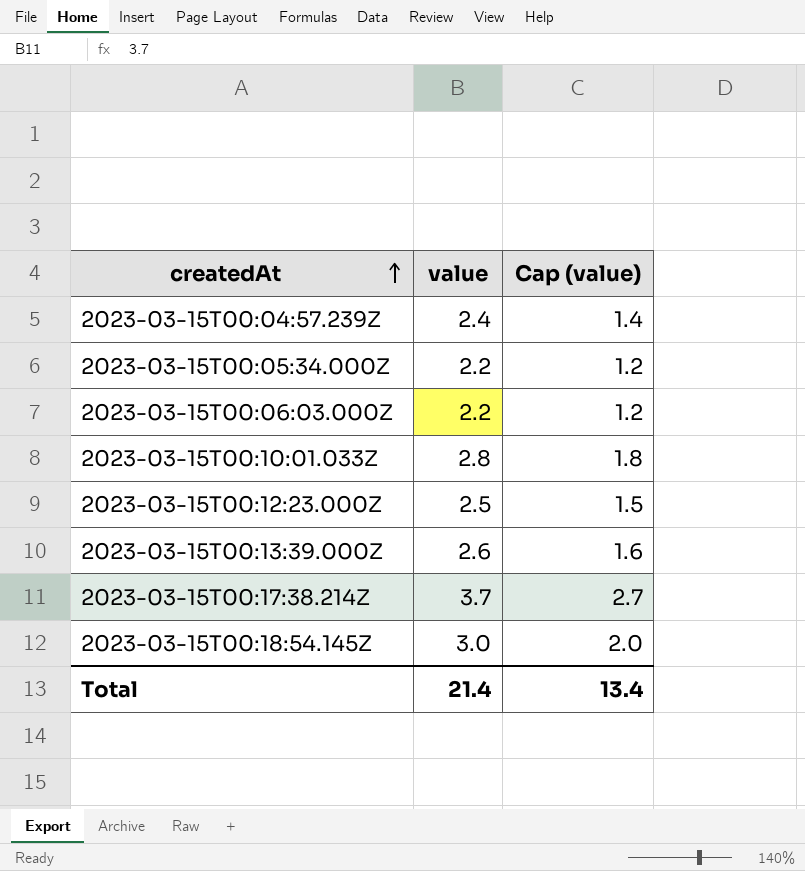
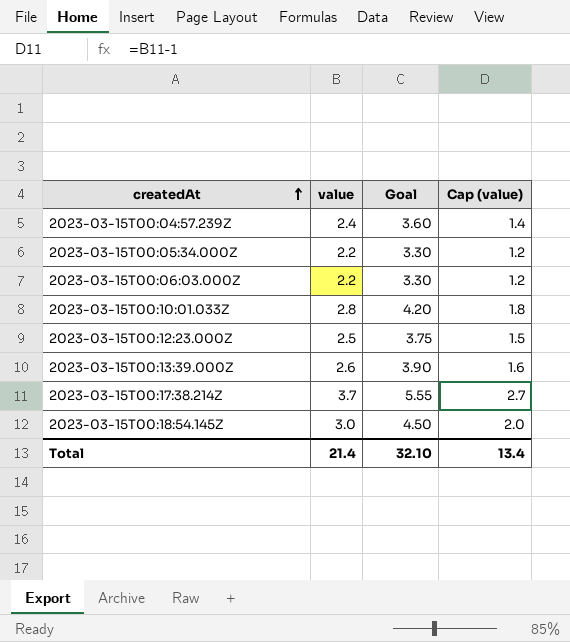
column Goal | formula: none -> [value] * 1.5

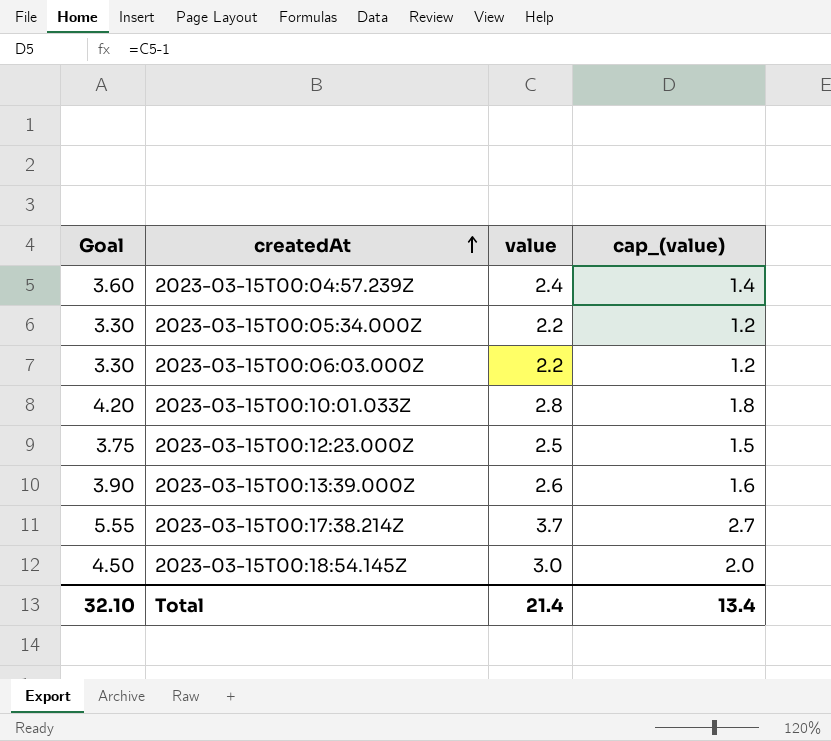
column Goal | position: 3 -> 1
column name: Cap (value) -> cap_(value)

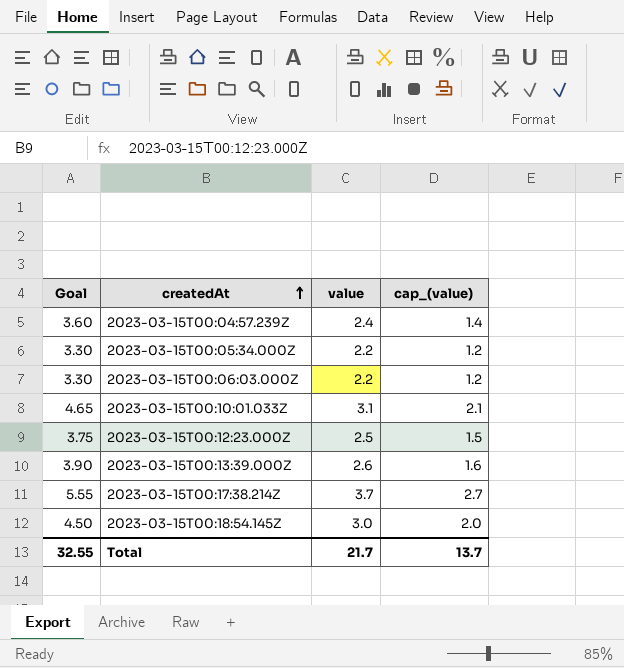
2023-03-15T00:10:01.033Z | Goal: 4.20 -> 4.65
2023-03-15T00:10:01.033Z | value: 2.8 -> 3.1
2023-03-15T00:10:01.033Z | cap_(value): 1.8 -> 2.1
Total | Goal: 32.10 -> 32.55
Total | value: 21.4 -> 21.7
Total | cap_(value): 13.4 -> 13.7

